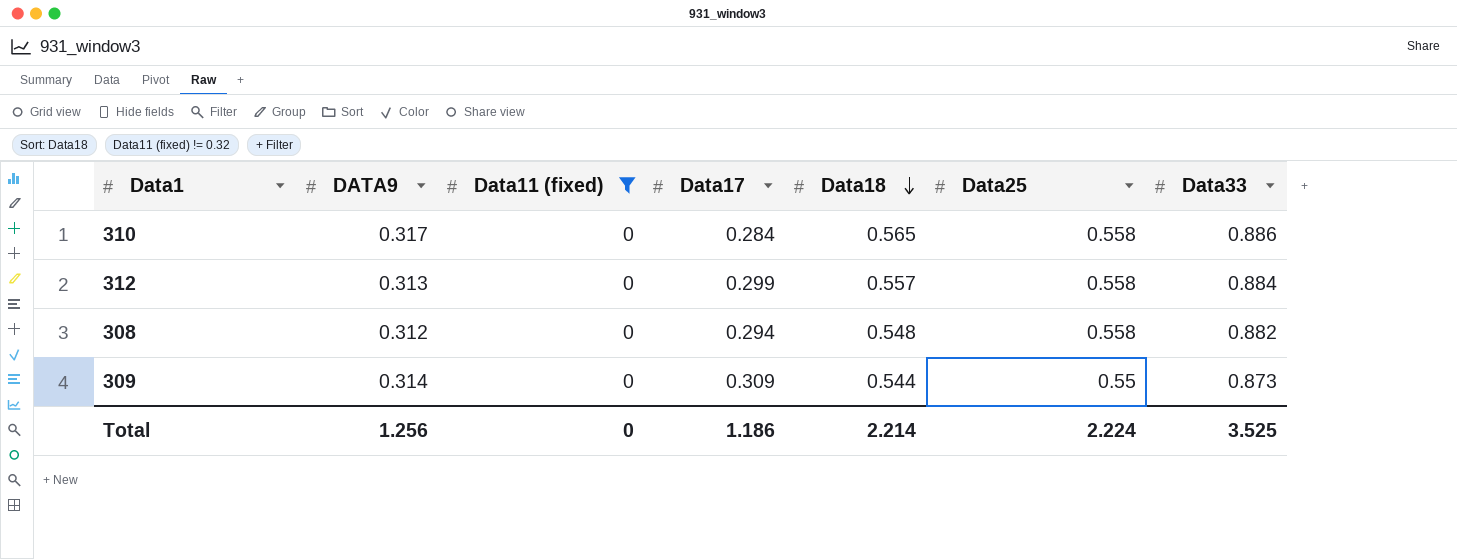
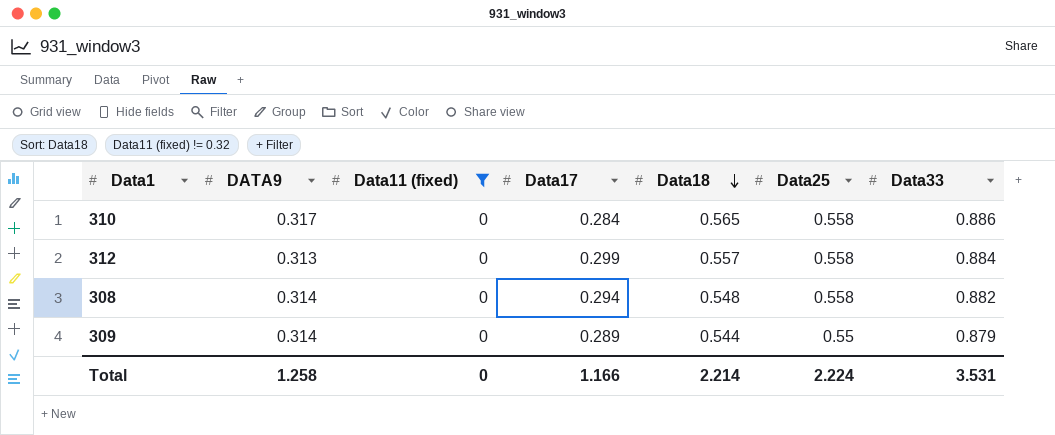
308 | DATA9: 0.312 -> 0.314
309 | Data17: 0.309 -> 0.289
309 | Data33: 0.873 -> 0.879
Total | DATA9: 1.256 -> 1.258
Total | Data17: 1.186 -> 1.166
Total | Data33: 3.525 -> 3.531

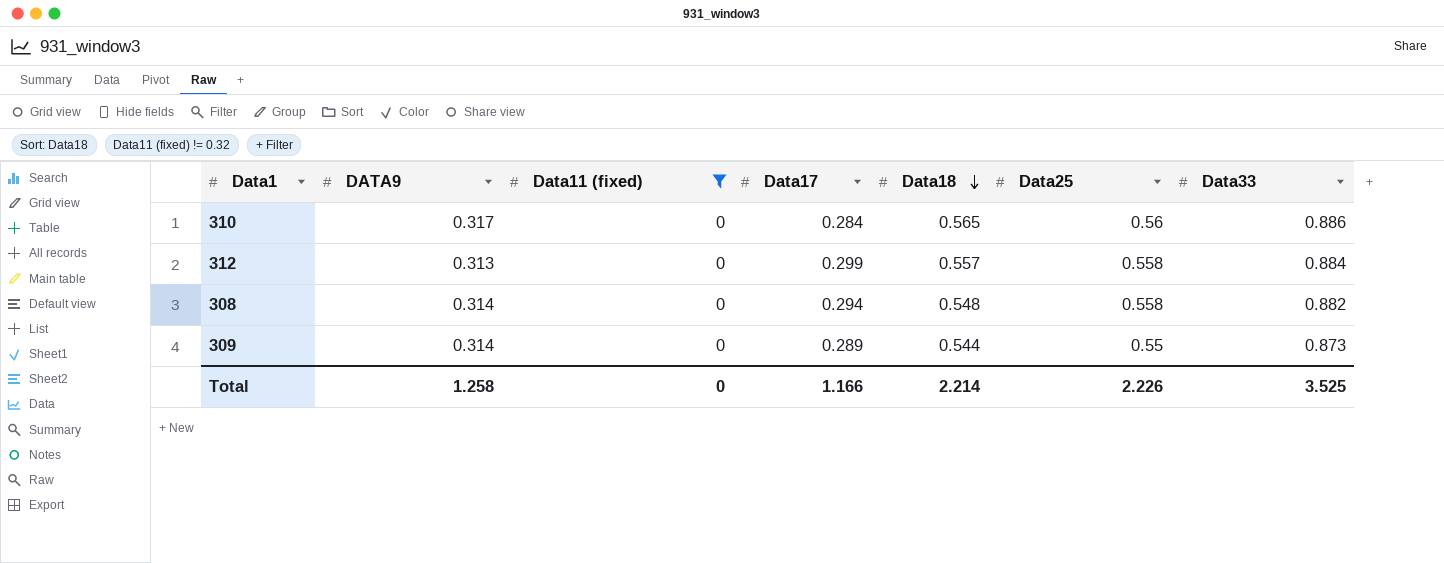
310 | Data25: 0.558 -> 0.56
309 | Data33: 0.879 -> 0.873
Total | Data25: 2.224 -> 2.226
Total | Data33: 3.531 -> 3.525

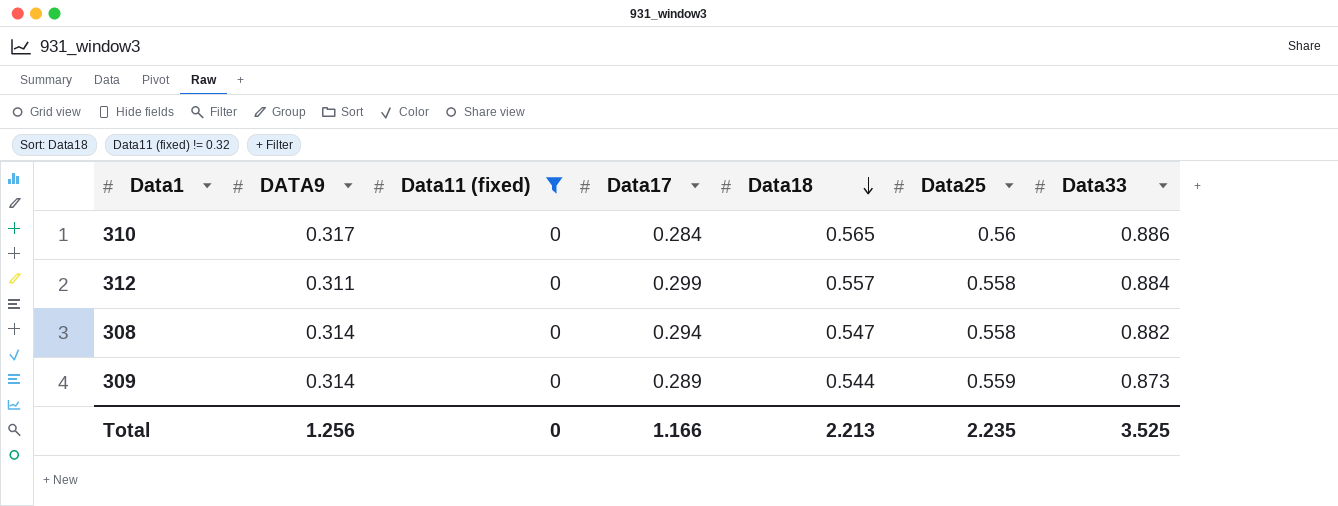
312 | DATA9: 0.313 -> 0.311
308 | Data18: 0.548 -> 0.547
309 | Data25: 0.55 -> 0.559
Total | DATA9: 1.258 -> 1.256
Total | Data18: 2.214 -> 2.213
Total | Data25: 2.226 -> 2.235

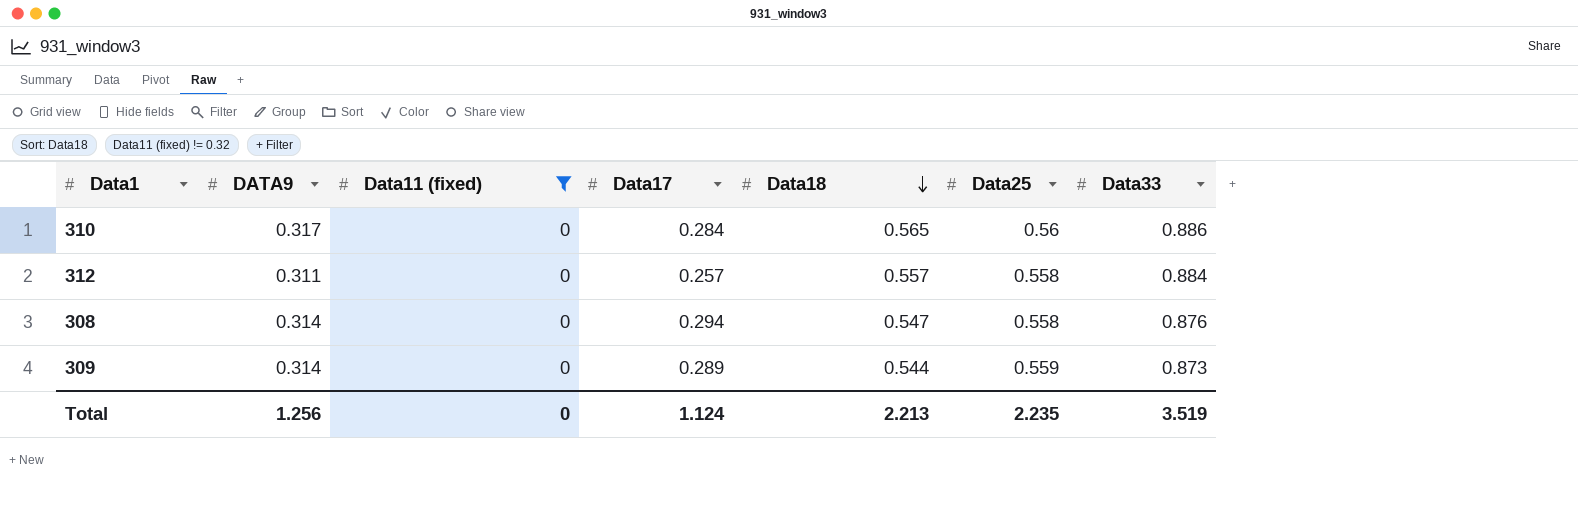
312 | Data17: 0.299 -> 0.257
308 | Data33: 0.882 -> 0.876
Total | Data17: 1.166 -> 1.124
Total | Data33: 3.525 -> 3.519

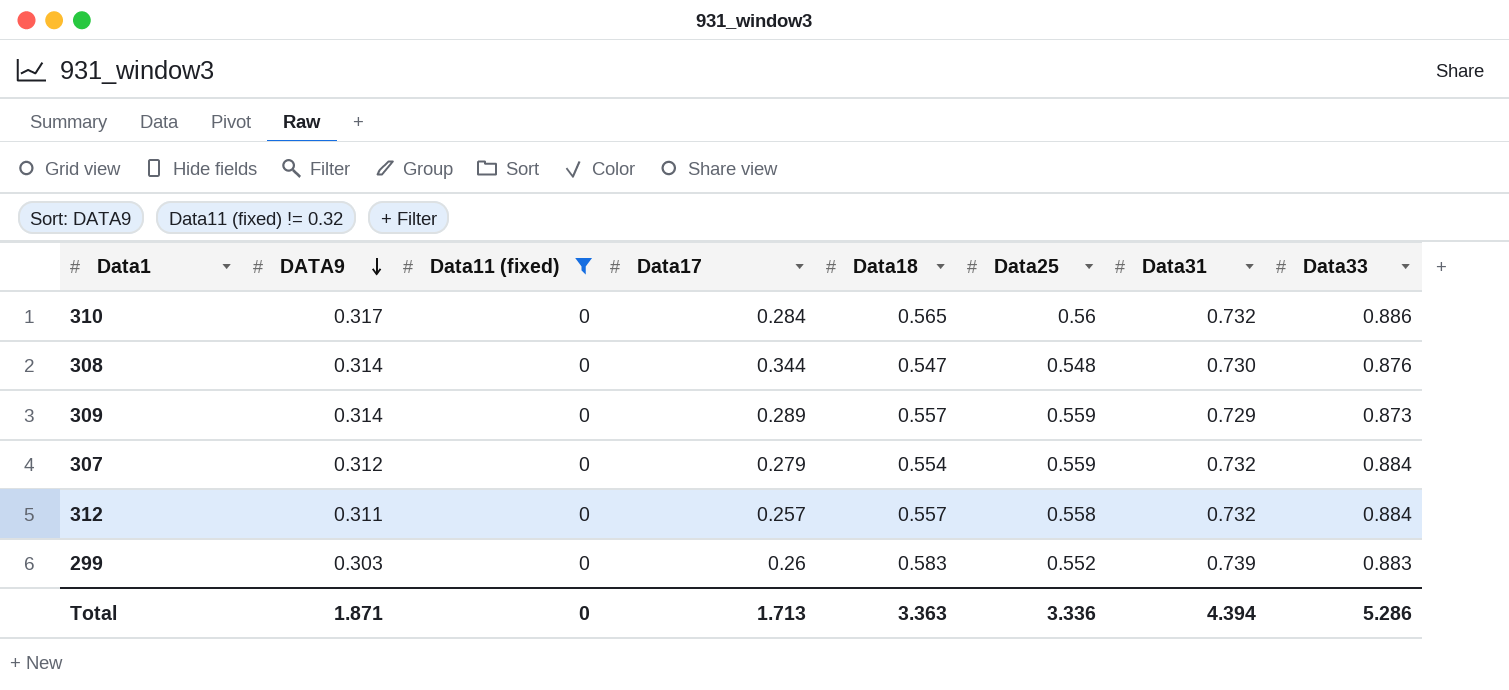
row order: Data18 descending -> DATA9 descending
column Data31 | position: none -> 7
308 | Data17: 0.294 -> 0.344
308 | Data25: 0.558 -> 0.548
309 | Data18: 0.544 -> 0.557
row 307: none -> 0.312 | 0 | 0.279 | 0.554 | 0.559 | 0.732 | 0.884
row 299: none -> 0.303 | 0 | 0.26 | 0.583 | 0.552 | 0.739 | 0.883
Total | DATA9: 1.256 -> 1.871
Total | Data17: 1.124 -> 1.713
Total | Data18: 2.213 -> 3.363
Total | Data25: 2.235 -> 3.336
Total | Data33: 3.519 -> 5.286

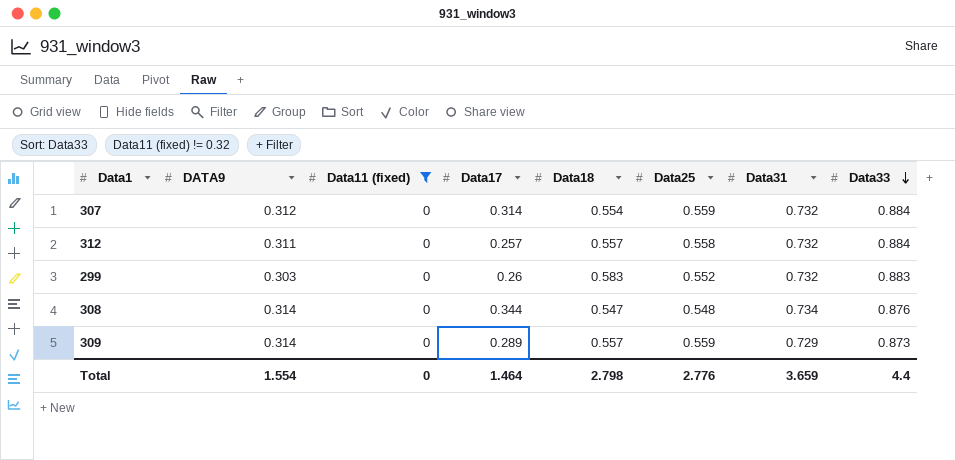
row order: DATA9 descending -> Data33 descending
row 310: 0.317 | 0 | 0.284 | 0.565 | 0.56 | 0.732 | 0.886 -> none
307 | Data17: 0.279 -> 0.314
299 | Data31: 0.739 -> 0.732
308 | Data31: 0.730 -> 0.734
Total | DATA9: 1.871 -> 1.554
Total | Data17: 1.713 -> 1.464
Total | Data18: 3.363 -> 2.798
Total | Data25: 3.336 -> 2.776
Total | Data31: 4.394 -> 3.659
Total | Data33: 5.286 -> 4.4

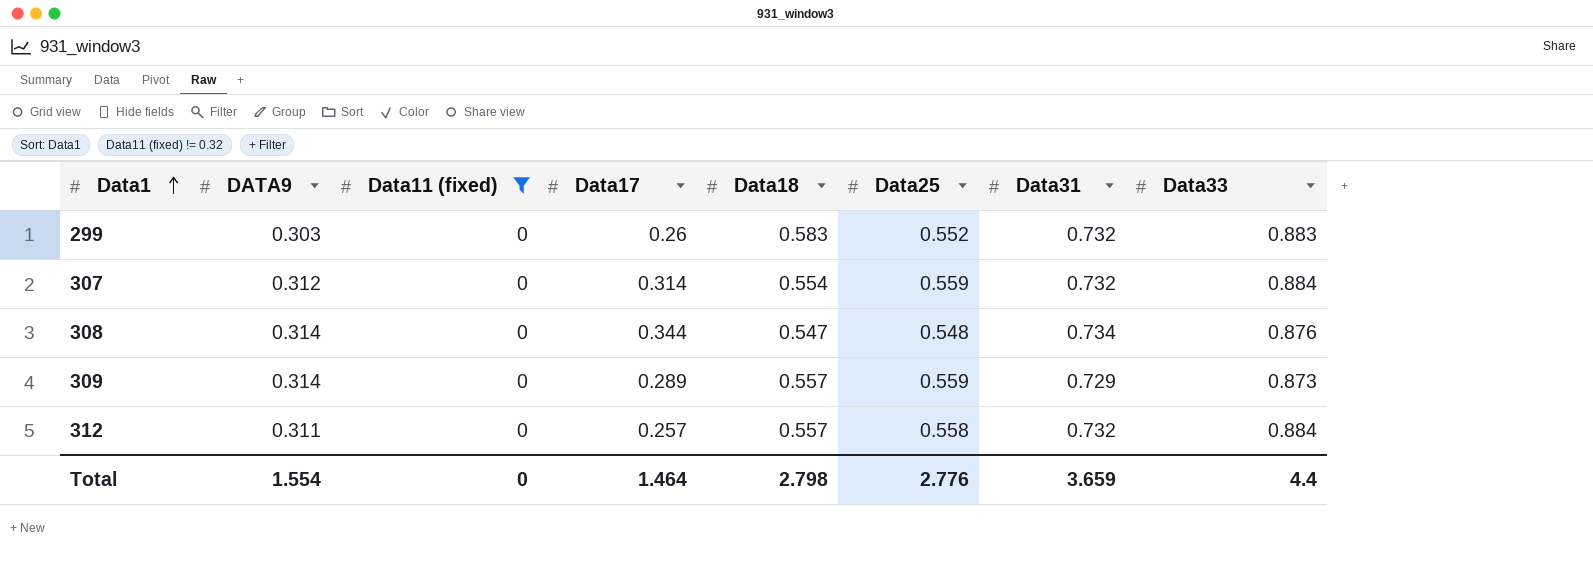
row order: Data33 descending -> Data1 ascending

